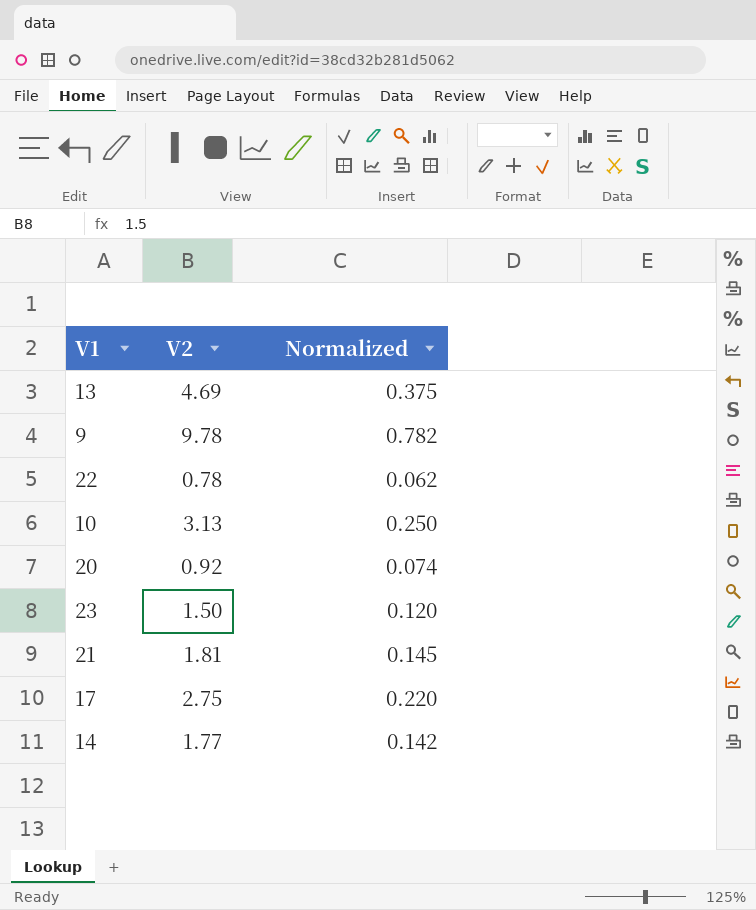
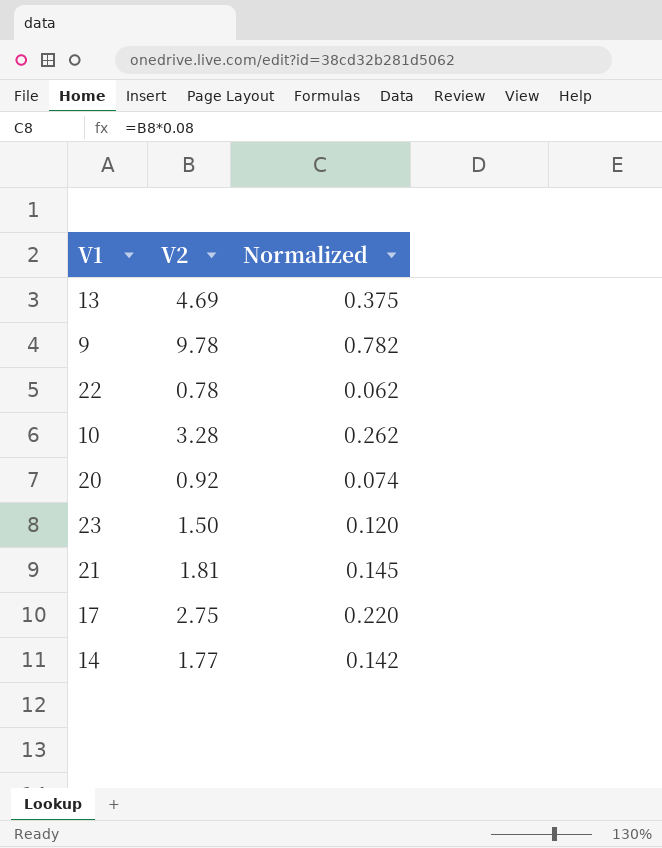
10 | V2: 3.13 -> 3.28
10 | Normalized: 0.250 -> 0.262

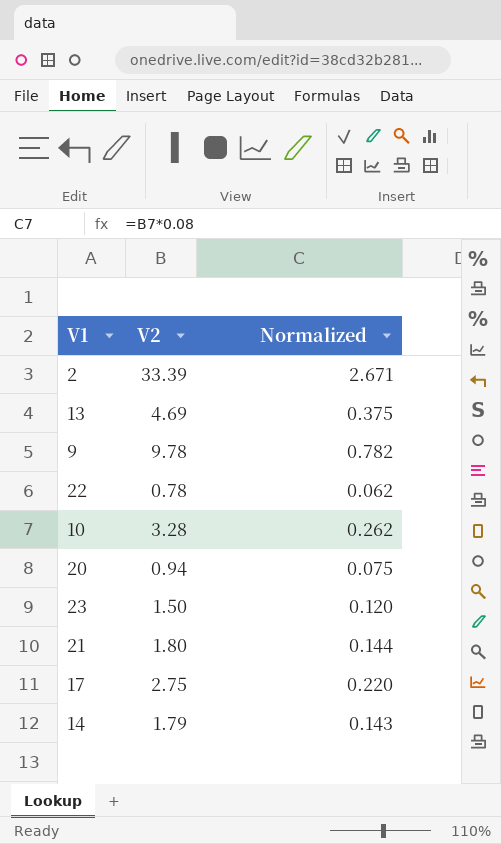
row 2: none -> 33.39 | 2.671
20 | V2: 0.92 -> 0.94
20 | Normalized: 0.074 -> 0.075
21 | V2: 1.81 -> 1.80
21 | Normalized: 0.145 -> 0.144
14 | V2: 1.77 -> 1.79
14 | Normalized: 0.142 -> 0.143

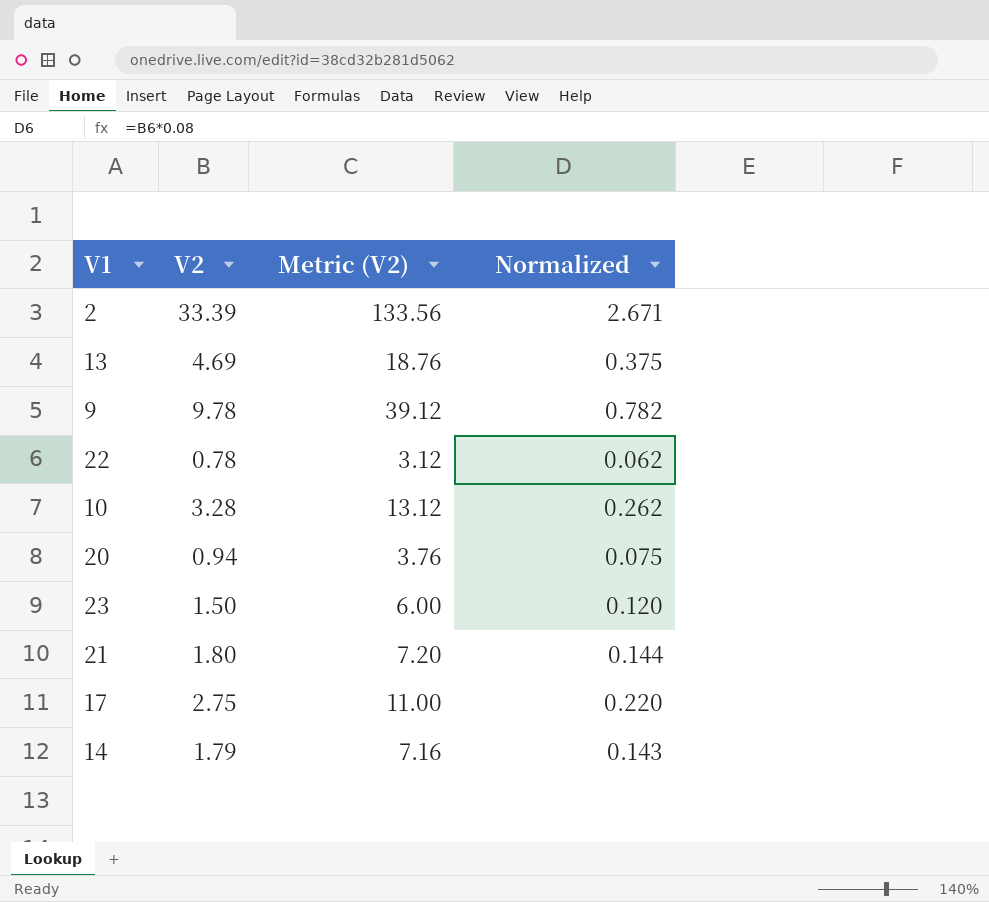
column Metric (V2) | formula: none -> [V2] * 4

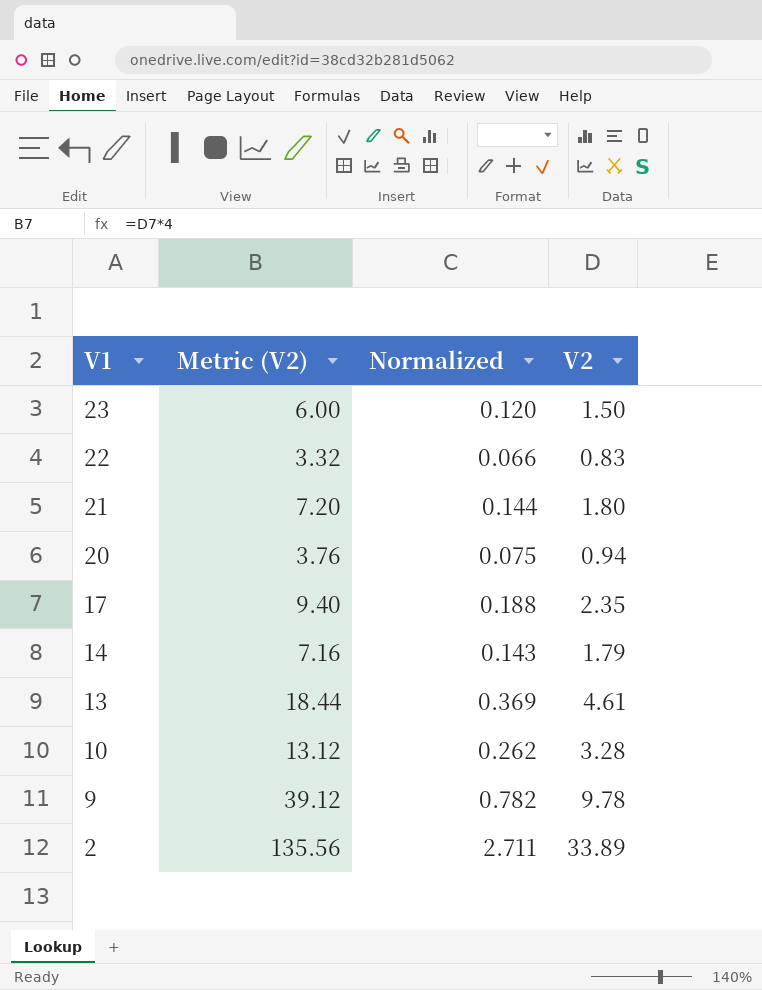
row order: none -> V1 descending
column V2 | position: 2 -> 4
22 | Metric (V2): 3.12 -> 3.32
22 | Normalized: 0.062 -> 0.066
22 | V2: 0.78 -> 0.83
17 | Metric (V2): 11.00 -> 9.40
17 | Normalized: 0.220 -> 0.188
17 | V2: 2.75 -> 2.35
13 | Metric (V2): 18.76 -> 18.44
13 | Normalized: 0.375 -> 0.369
13 | V2: 4.69 -> 4.61
2 | Metric (V2): 133.56 -> 135.56
2 | Normalized: 2.671 -> 2.711
2 | V2: 33.39 -> 33.89

